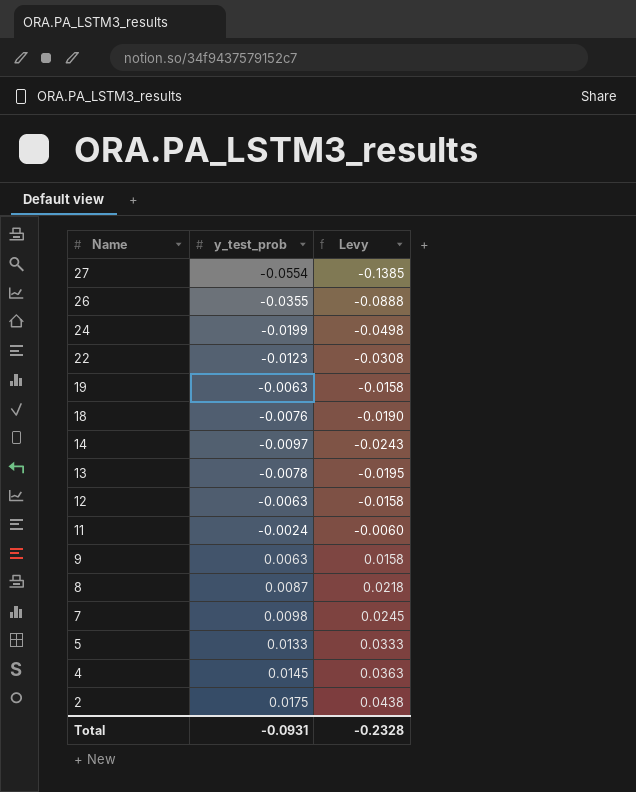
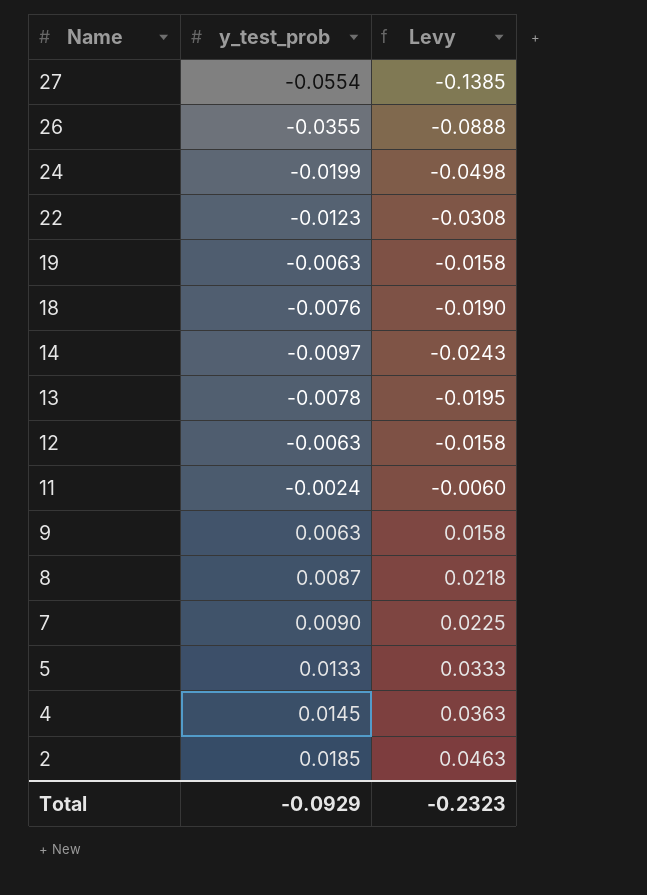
7 | y_test_prob: 0.0098 -> 0.0090
7 | Levy: 0.0245 -> 0.0225
2 | y_test_prob: 0.0175 -> 0.0185
2 | Levy: 0.0438 -> 0.0463
Total | y_test_prob: -0.0931 -> -0.0929
Total | Levy: -0.2328 -> -0.2323

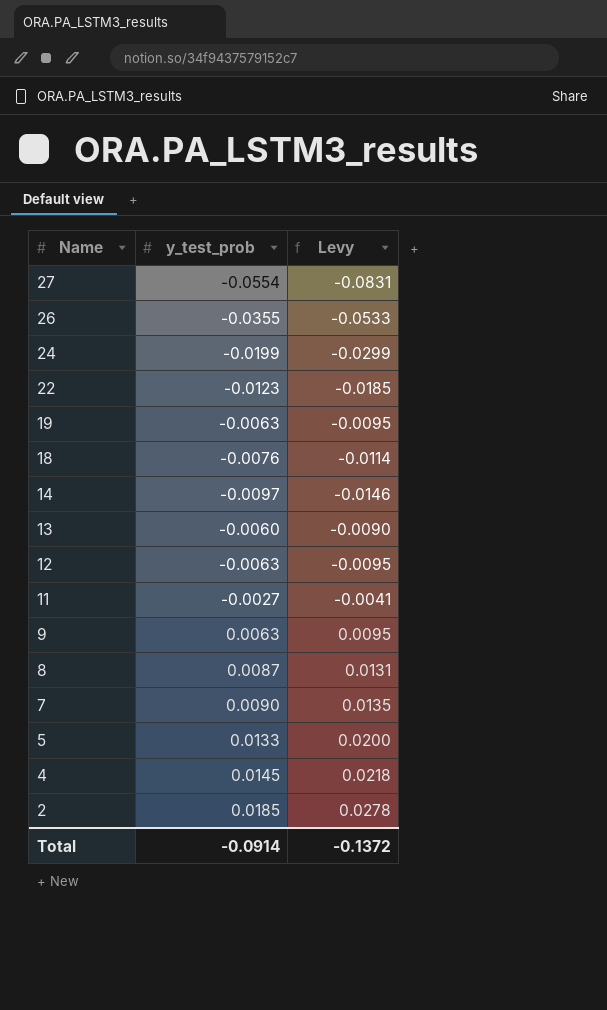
column Levy | formula: [y_test_prob] * 2.5 -> [y_test_prob] * 1.5
13 | y_test_prob: -0.0078 -> -0.0060
11 | y_test_prob: -0.0024 -> -0.0027
Total | y_test_prob: -0.0929 -> -0.0914
Total | Levy: -0.2323 -> -0.1372

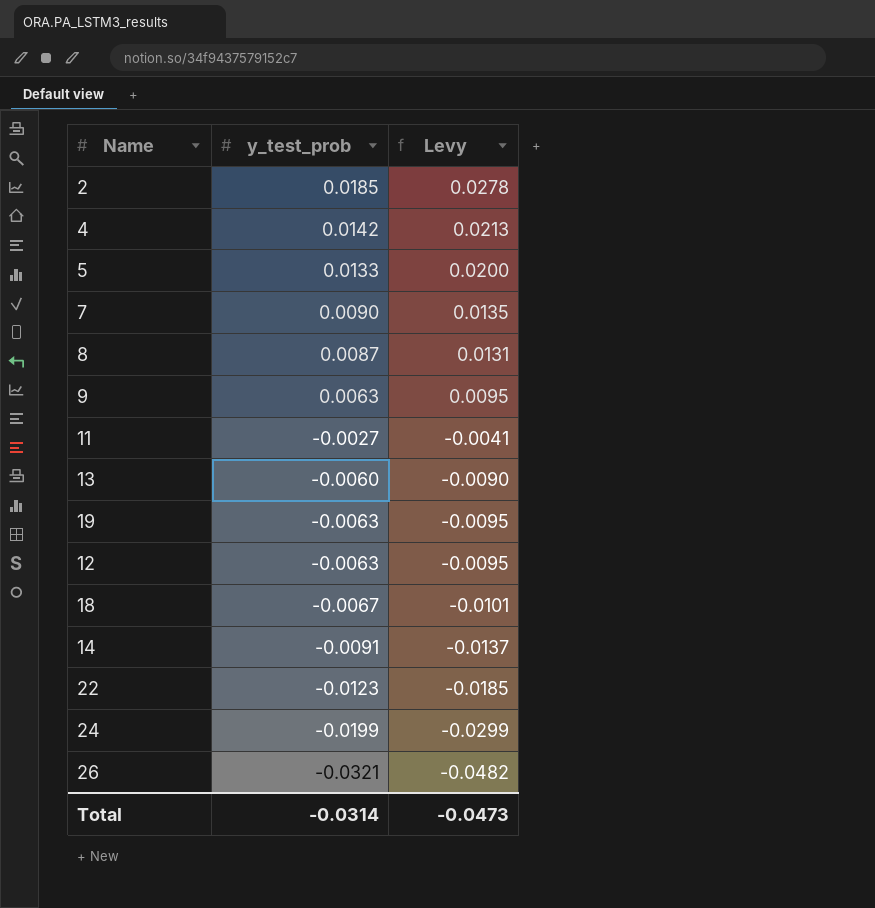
row order: Name descending -> y_test_prob descending
row 27: -0.0554 | -0.0831 -> none
4 | y_test_prob: 0.0145 -> 0.0142
4 | Levy: 0.0218 -> 0.0213
18 | y_test_prob: -0.0076 -> -0.0067
18 | Levy: -0.0114 -> -0.0101
14 | y_test_prob: -0.0097 -> -0.0091
14 | Levy: -0.0146 -> -0.0137
26 | y_test_prob: -0.0355 -> -0.0321
26 | Levy: -0.0533 -> -0.0482
Total | y_test_prob: -0.0914 -> -0.0314
Total | Levy: -0.1372 -> -0.0473

